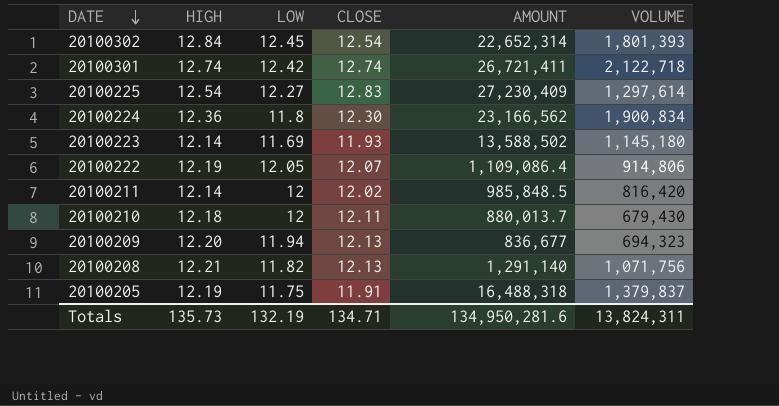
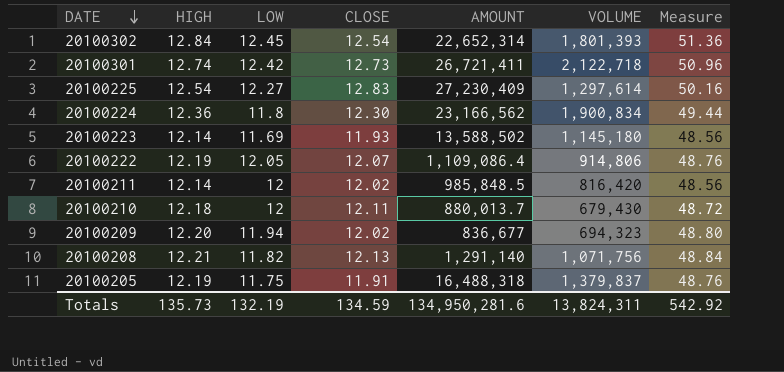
column Measure | formula: none -> [HIGH] * 4
20100301 | CLOSE: 12.74 -> 12.73
20100209 | CLOSE: 12.13 -> 12.02
Totals | CLOSE: 134.71 -> 134.59

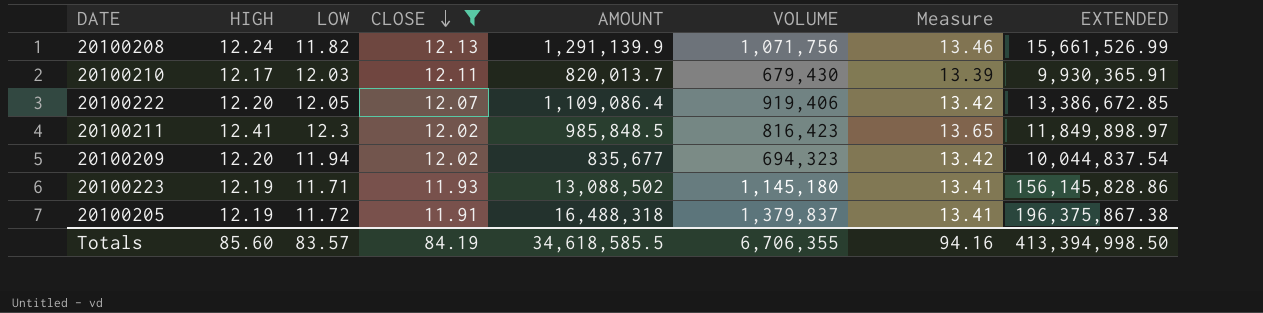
filter: none -> CLOSE <= 12.13
row order: DATE descending -> CLOSE descending
column Measure | formula: [HIGH] * 4 -> [HIGH] * 1.1
column EXTENDED | formula: none -> [CLOSE] * [AMOUNT]
20100208 | HIGH: 12.21 -> 12.24
20100208 | AMOUNT: 1,291,140 -> 1,291,139.9
20100210 | HIGH: 12.18 -> 12.17
20100210 | LOW: 12 -> 12.03
20100210 | AMOUNT: 880,013.7 -> 820,013.7
20100222 | HIGH: 12.19 -> 12.20
20100222 | VOLUME: 914,806 -> 919,406
20100211 | HIGH: 12.14 -> 12.41
20100211 | LOW: 12 -> 12.3
20100211 | VOLUME: 816,420 -> 816,423
20100209 | AMOUNT: 836,677 -> 835,677
20100223 | HIGH: 12.14 -> 12.19
20100223 | LOW: 11.69 -> 11.71
20100223 | AMOUNT: 13,588,502 -> 13,088,502
20100205 | LOW: 11.75 -> 11.72
Totals | HIGH: 135.73 -> 85.60
Totals | LOW: 132.19 -> 83.57
Totals | CLOSE: 134.59 -> 84.19
Totals | AMOUNT: 134,950,281.6 -> 34,618,585.5
Totals | VOLUME: 13,824,311 -> 6,706,355
Totals | Measure: 542.92 -> 94.16

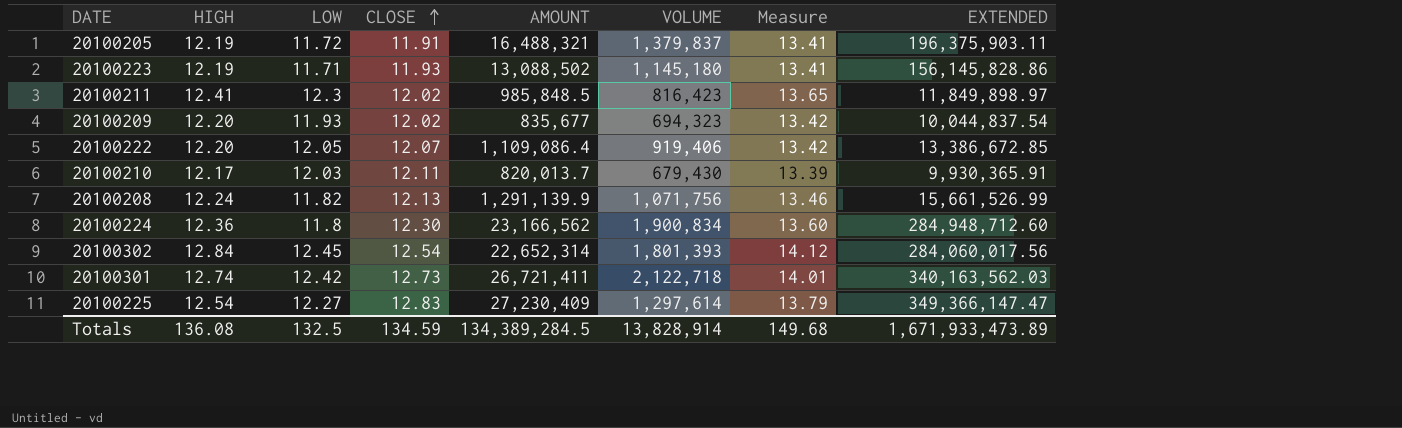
filter: CLOSE <= 12.13 -> none
row order: CLOSE descending -> CLOSE ascending
20100205 | AMOUNT: 16,488,318 -> 16,488,321
20100205 | EXTENDED: 196,375,867.38 -> 196,375,903.11
20100209 | LOW: 11.94 -> 11.93
Totals | HIGH: 85.60 -> 136.08
Totals | LOW: 83.57 -> 132.5
Totals | CLOSE: 84.19 -> 134.59
Totals | AMOUNT: 34,618,585.5 -> 134,389,284.5
Totals | VOLUME: 6,706,355 -> 13,828,914
Totals | Measure: 94.16 -> 149.68
Totals | EXTENDED: 413,394,998.50 -> 1,671,933,473.89

